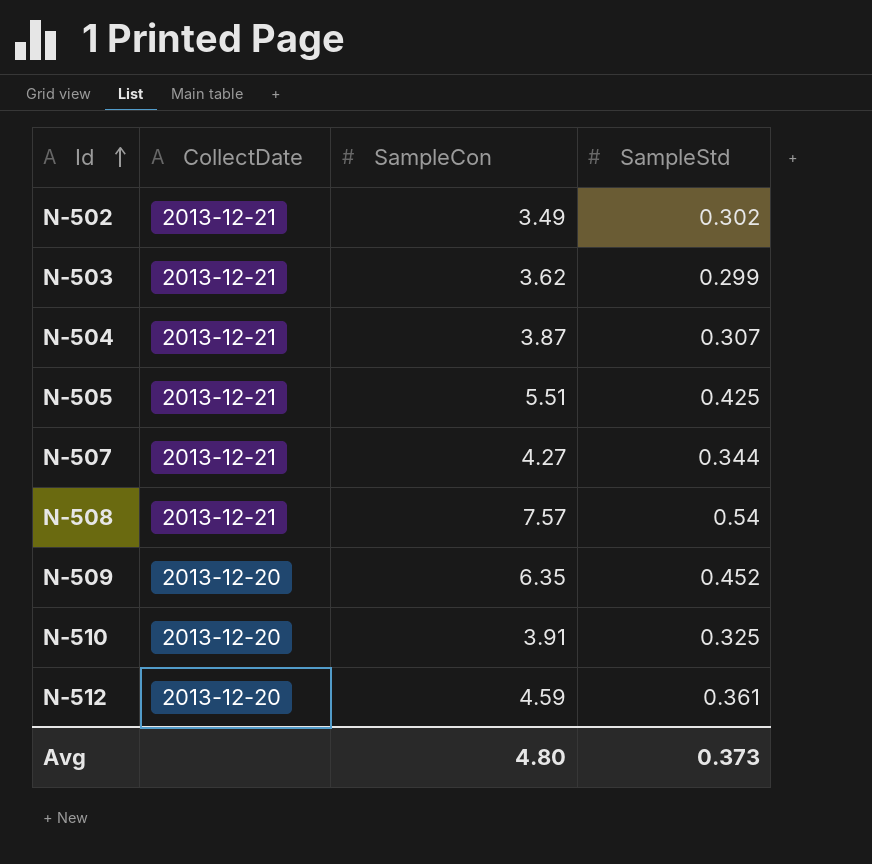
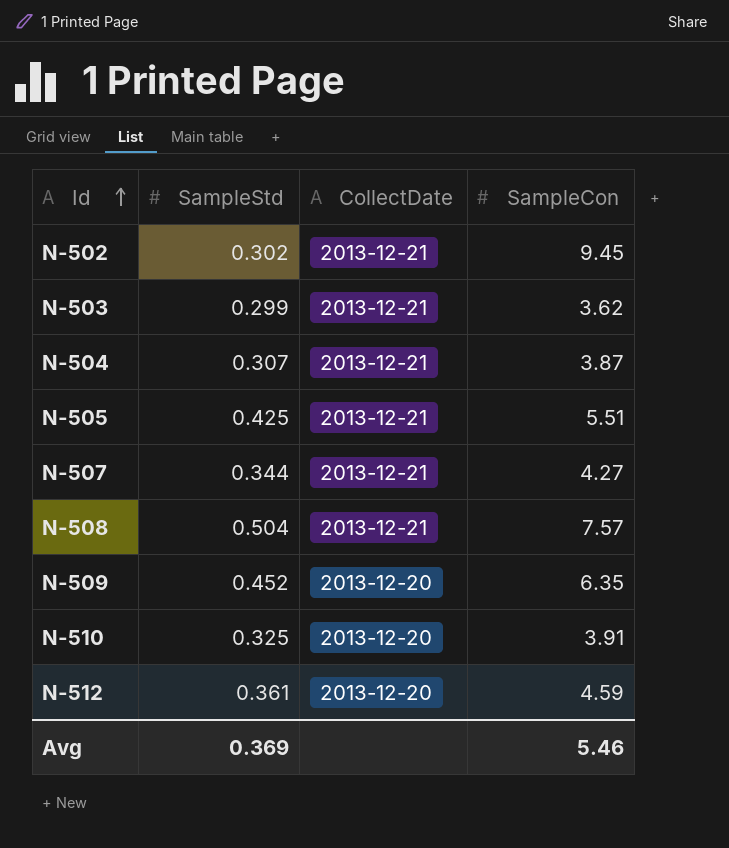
column SampleStd | position: 4 -> 2
N-502 | SampleCon: 3.49 -> 9.45
N-508 | SampleStd: 0.54 -> 0.504
Avg | SampleStd: 0.373 -> 0.369
Avg | SampleCon: 4.80 -> 5.46

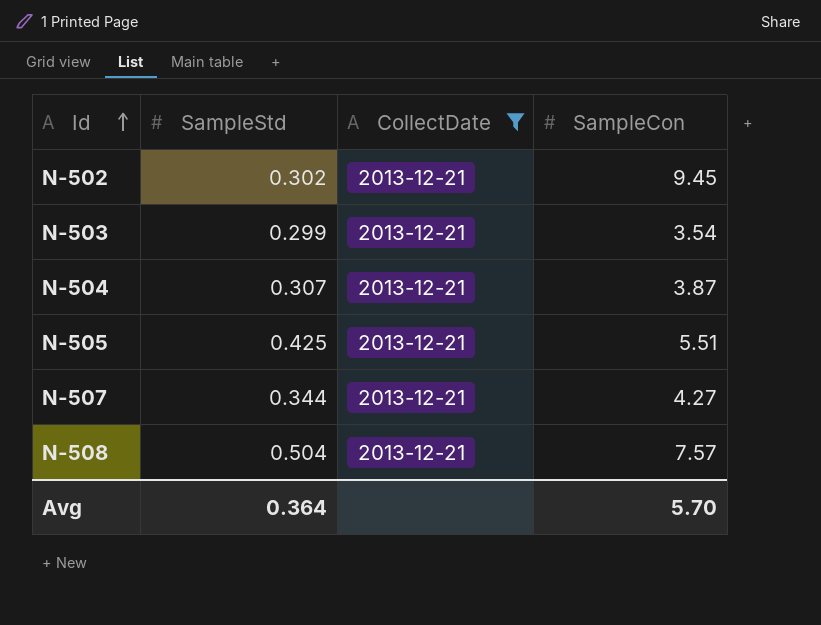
filter: none -> CollectDate = 2013-12-21
N-503 | SampleCon: 3.62 -> 3.54
Avg | SampleStd: 0.369 -> 0.364
Avg | SampleCon: 5.46 -> 5.70

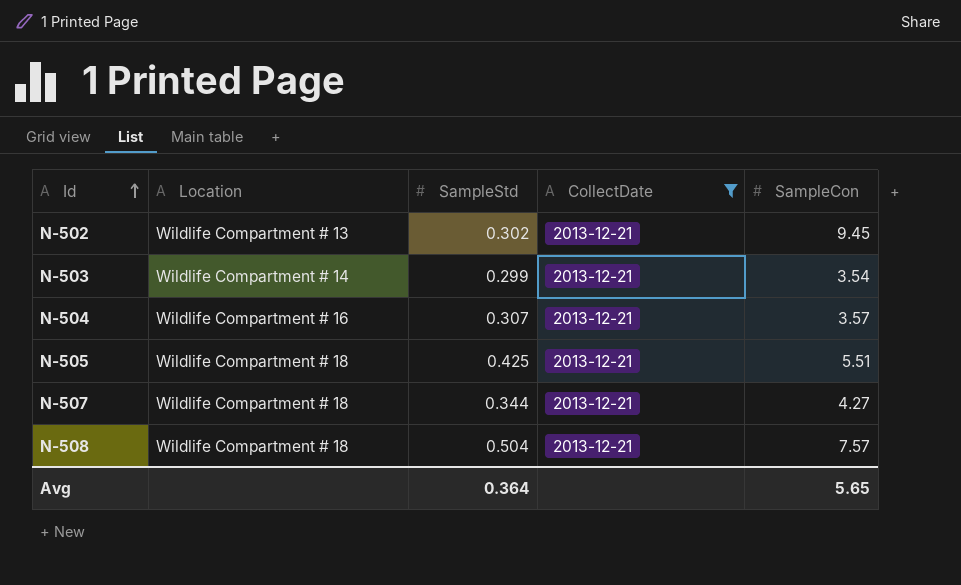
column Location | position: none -> 2
N-504 | SampleCon: 3.87 -> 3.57
Avg | SampleCon: 5.70 -> 5.65

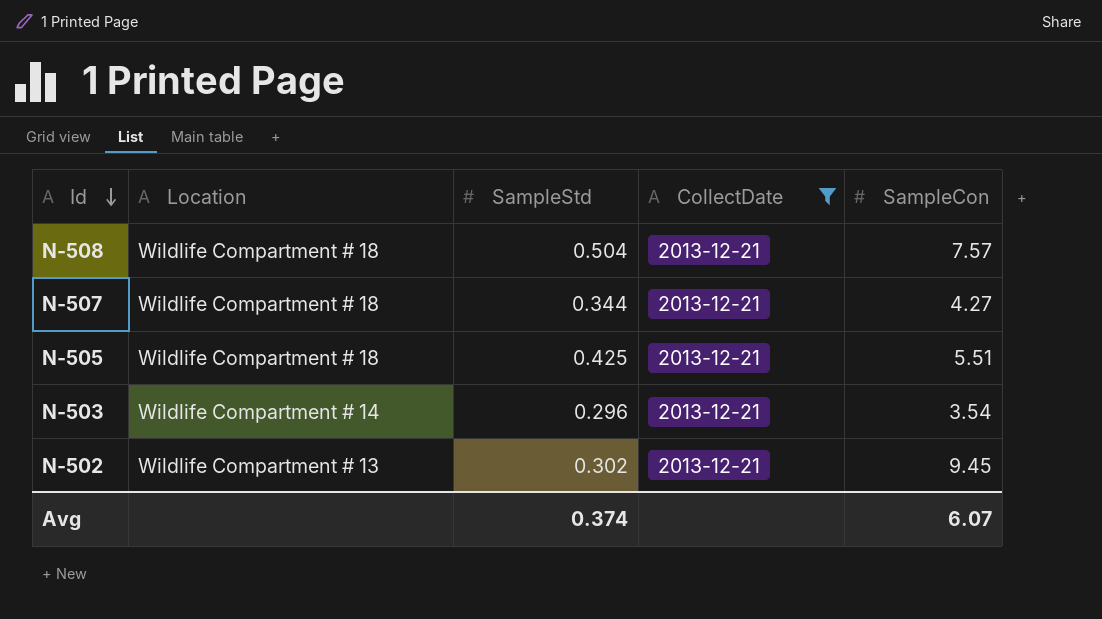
row order: Id ascending -> Id descending
row N-504: Wildlife Compartment # 16 | 0.307 | 2013-12-21 | 3.57 -> none
N-503 | SampleStd: 0.299 -> 0.296
Avg | SampleStd: 0.364 -> 0.374
Avg | SampleCon: 5.65 -> 6.07

